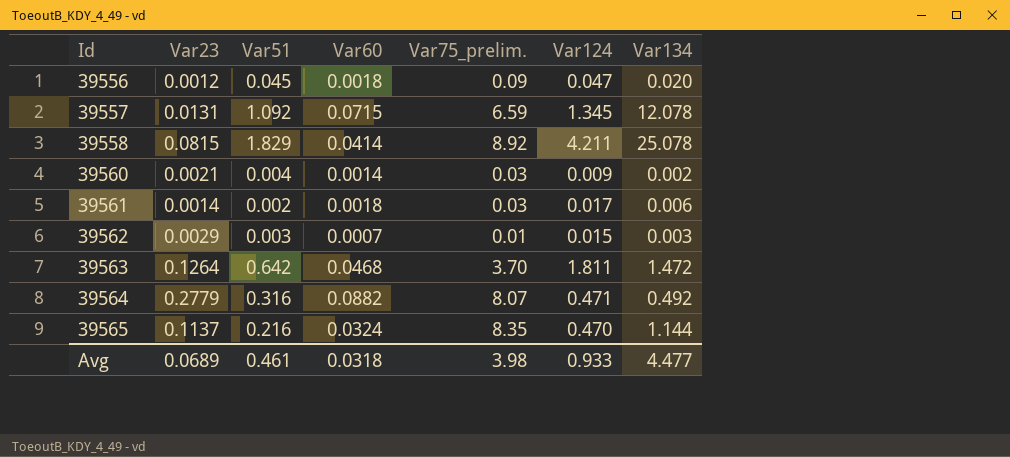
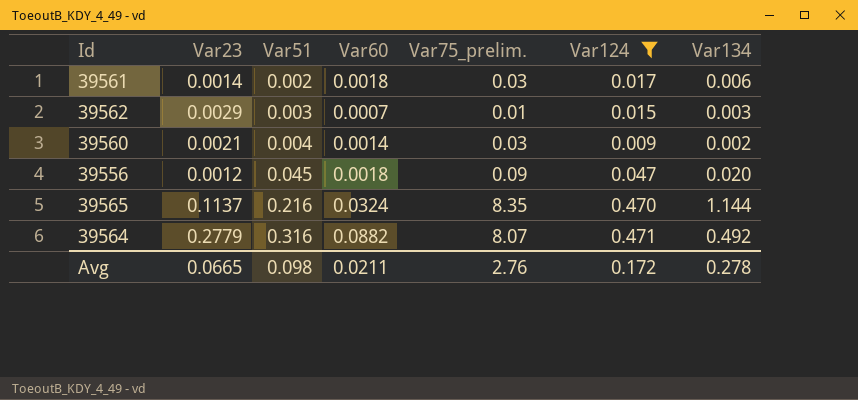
filter: none -> Var124 <= 0.471
row order: Id ascending -> Var51 ascending
Avg | Var23: 0.0689 -> 0.0665
Avg | Var51: 0.461 -> 0.098
Avg | Var60: 0.0318 -> 0.0211
Avg | Var75_prelim.: 3.98 -> 2.76
Avg | Var124: 0.933 -> 0.172
Avg | Var134: 4.477 -> 0.278

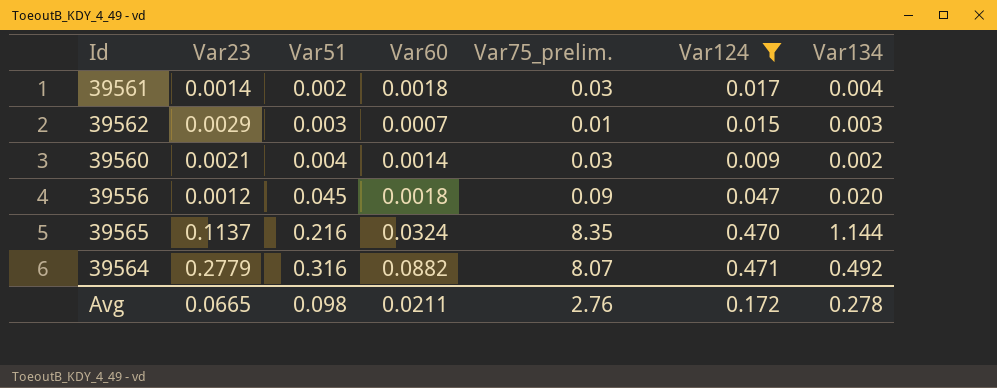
39561 | Var134: 0.006 -> 0.004

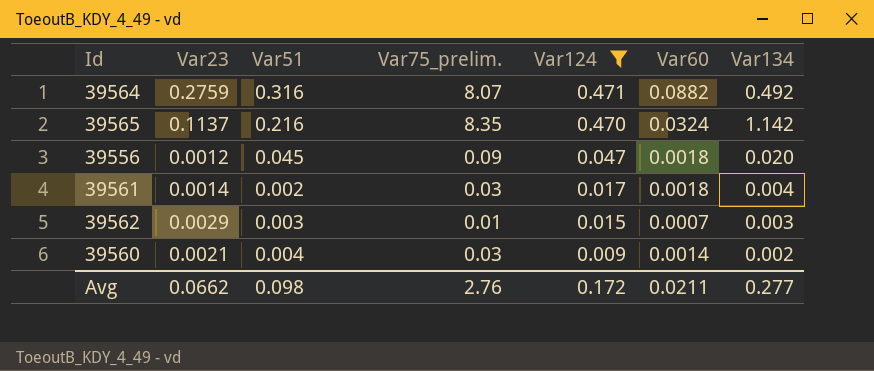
row order: Var51 ascending -> Var124 descending
column Var60 | position: 4 -> 6
39564 | Var23: 0.2779 -> 0.2759
39565 | Var134: 1.144 -> 1.142
Avg | Var23: 0.0665 -> 0.0662
Avg | Var134: 0.278 -> 0.277

